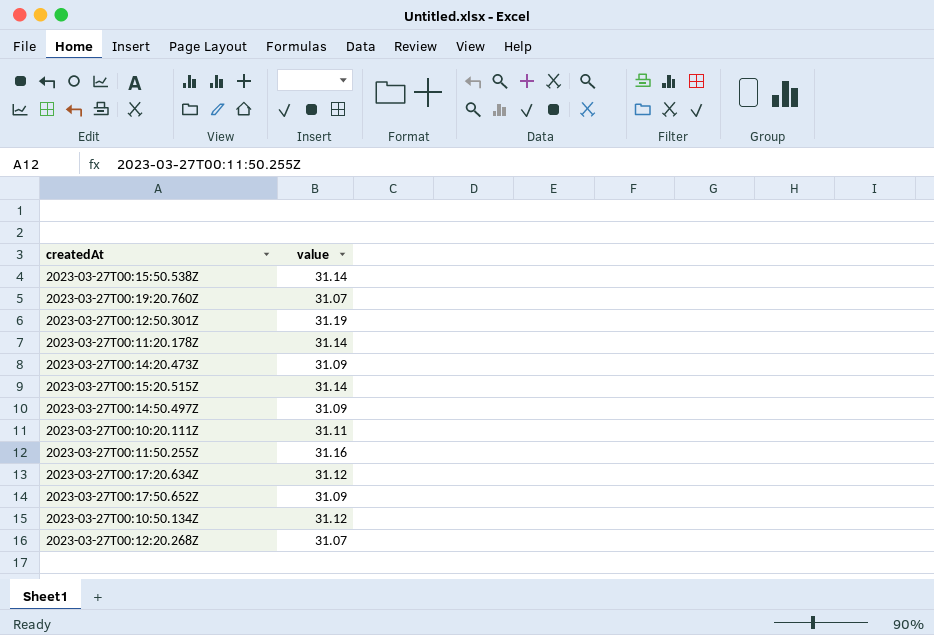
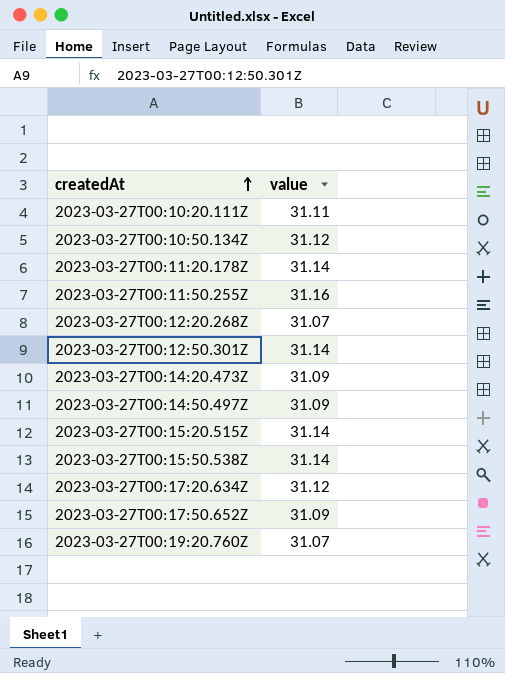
row order: none -> createdAt ascending
2023-03-27T00:12:50.301Z | value: 31.19 -> 31.14

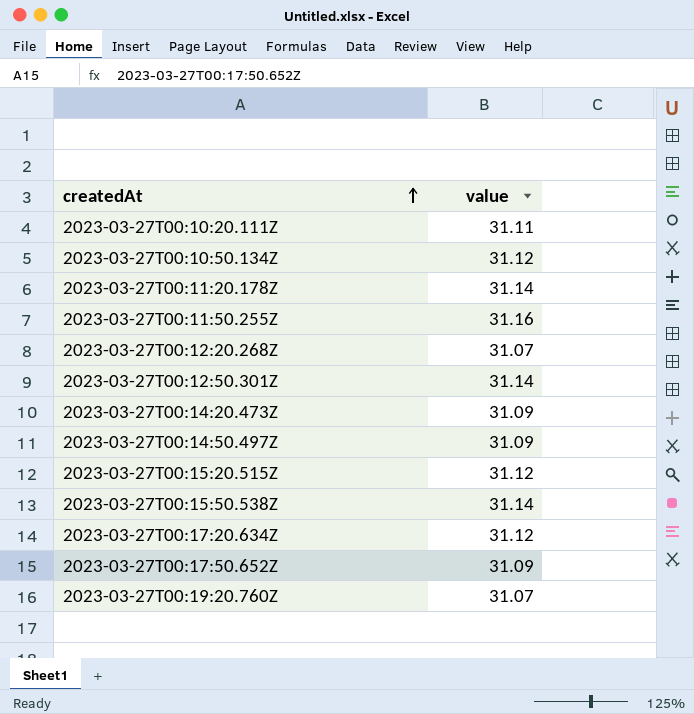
2023-03-27T00:15:20.515Z | value: 31.14 -> 31.12

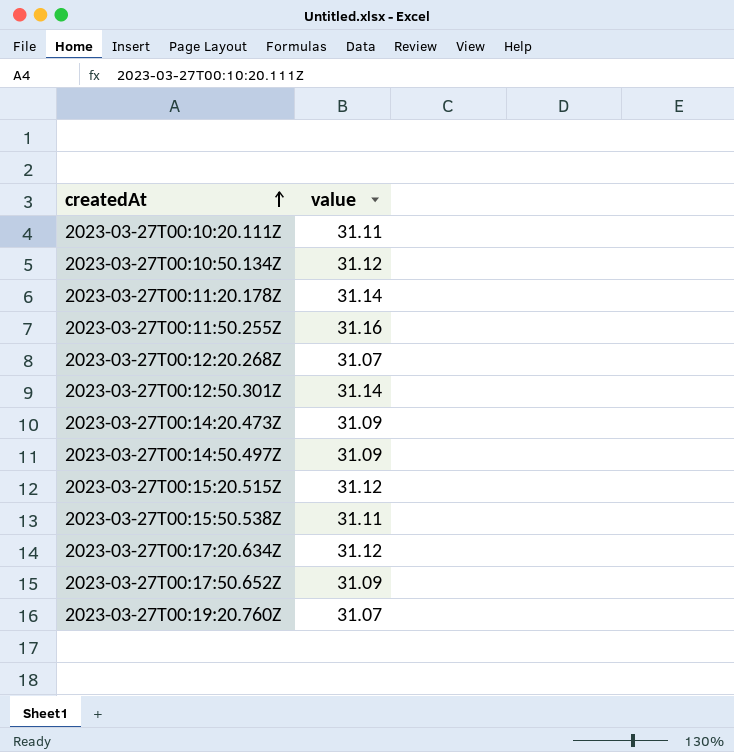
2023-03-27T00:15:50.538Z | value: 31.14 -> 31.11

